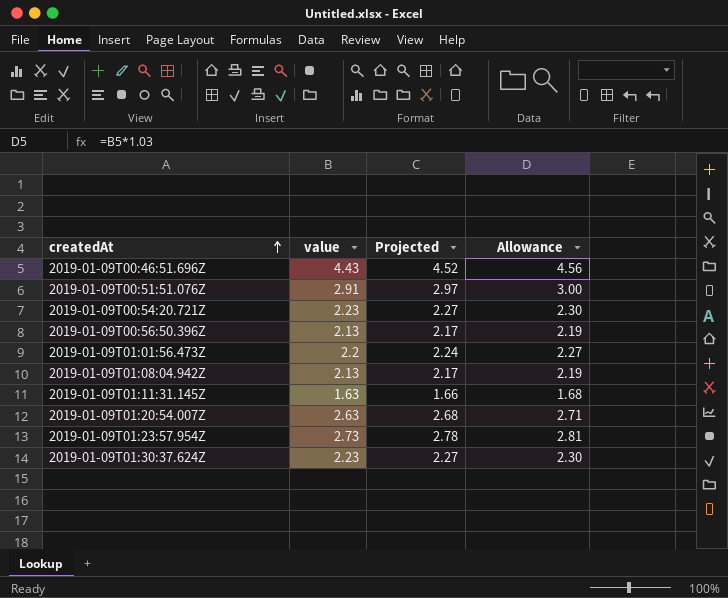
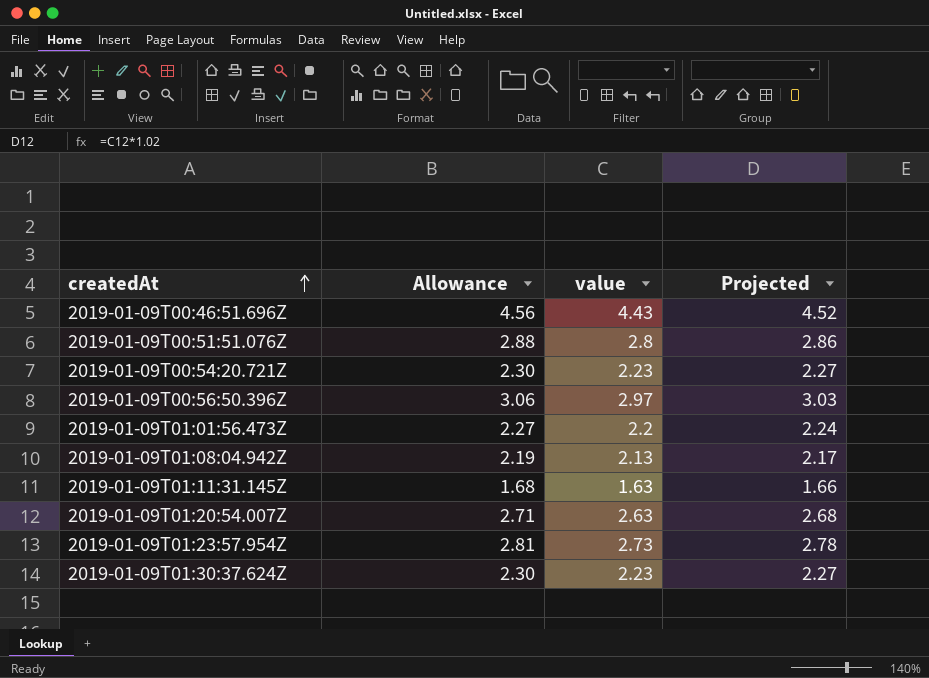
column Allowance | position: 4 -> 2
2019-01-09T00:51:51.076Z | Allowance: 3.00 -> 2.88
2019-01-09T00:51:51.076Z | value: 2.91 -> 2.8
2019-01-09T00:51:51.076Z | Projected: 2.97 -> 2.86
2019-01-09T00:56:50.396Z | Allowance: 2.19 -> 3.06
2019-01-09T00:56:50.396Z | value: 2.13 -> 2.97
2019-01-09T00:56:50.396Z | Projected: 2.17 -> 3.03

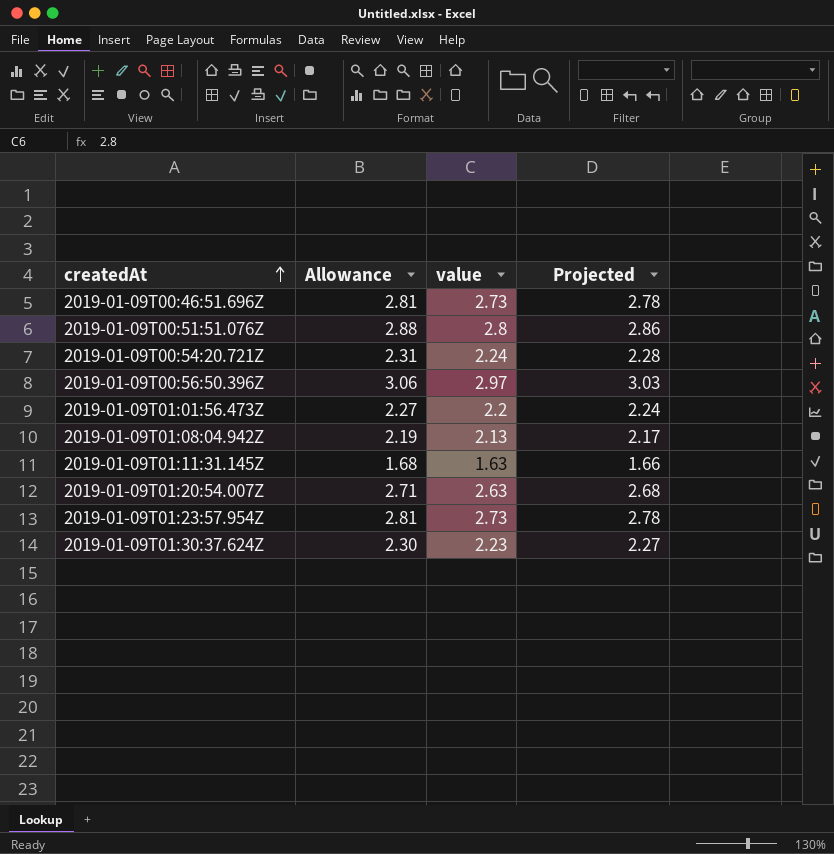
2019-01-09T00:46:51.696Z | Allowance: 4.56 -> 2.81
2019-01-09T00:46:51.696Z | value: 4.43 -> 2.73
2019-01-09T00:46:51.696Z | Projected: 4.52 -> 2.78
2019-01-09T00:54:20.721Z | Allowance: 2.30 -> 2.31
2019-01-09T00:54:20.721Z | value: 2.23 -> 2.24
2019-01-09T00:54:20.721Z | Projected: 2.27 -> 2.28

